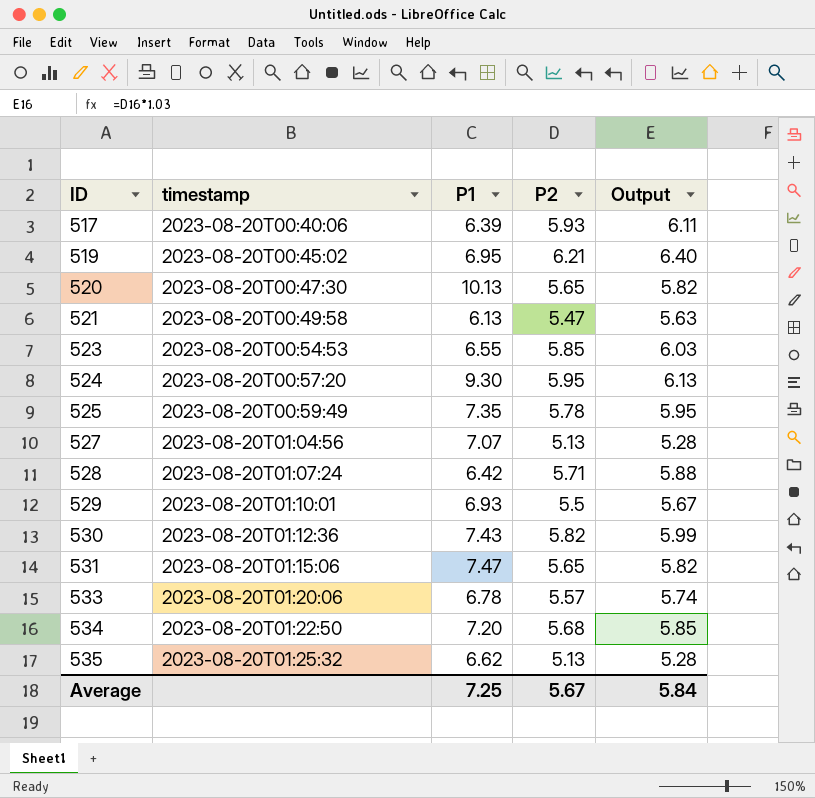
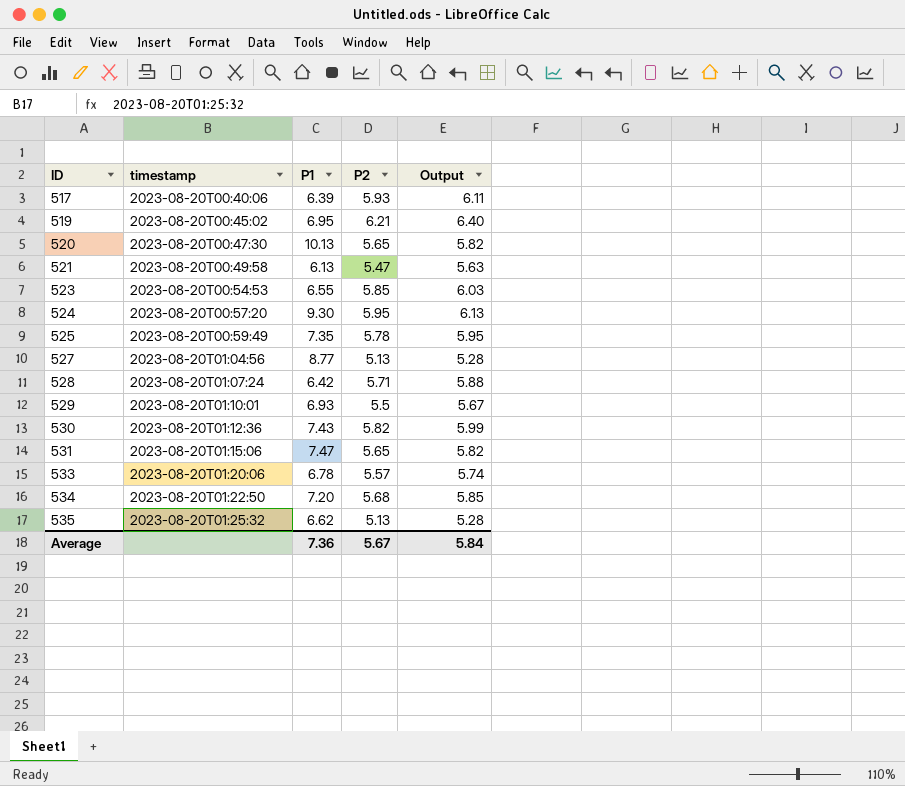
527 | P1: 7.07 -> 8.77
Average | P1: 7.25 -> 7.36

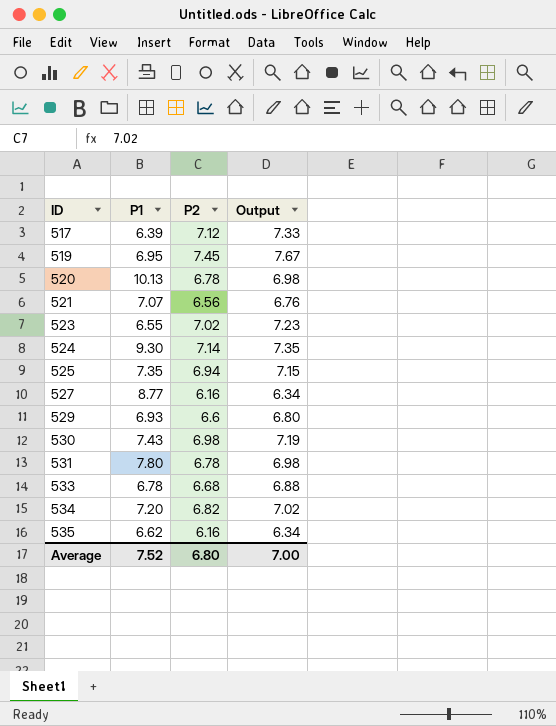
column timestamp | position: 2 -> none
row 528: 2023-08-20T01:07:24 | 6.42 | 5.71 | 5.88 -> none
517 | P2: 5.93 -> 7.12
517 | Output: 6.11 -> 7.33
519 | P2: 6.21 -> 7.45
519 | Output: 6.40 -> 7.67
520 | P2: 5.65 -> 6.78
520 | Output: 5.82 -> 6.98
521 | P1: 6.13 -> 7.07
521 | P2: 5.47 -> 6.56
521 | Output: 5.63 -> 6.76
523 | P2: 5.85 -> 7.02
523 | Output: 6.03 -> 7.23
524 | P2: 5.95 -> 7.14
524 | Output: 6.13 -> 7.35
525 | P2: 5.78 -> 6.94
525 | Output: 5.95 -> 7.15
527 | P2: 5.13 -> 6.16
527 | Output: 5.28 -> 6.34
529 | P2: 5.5 -> 6.6
529 | Output: 5.67 -> 6.80
530 | P2: 5.82 -> 6.98
530 | Output: 5.99 -> 7.19
531 | P1: 7.47 -> 7.80
531 | P2: 5.65 -> 6.78
531 | Output: 5.82 -> 6.98
533 | P2: 5.57 -> 6.68
533 | Output: 5.74 -> 6.88
534 | P2: 5.68 -> 6.82
534 | Output: 5.85 -> 7.02
535 | P2: 5.13 -> 6.16
535 | Output: 5.28 -> 6.34
Average | P1: 7.36 -> 7.52
Average | P2: 5.67 -> 6.80
Average | Output: 5.84 -> 7.00

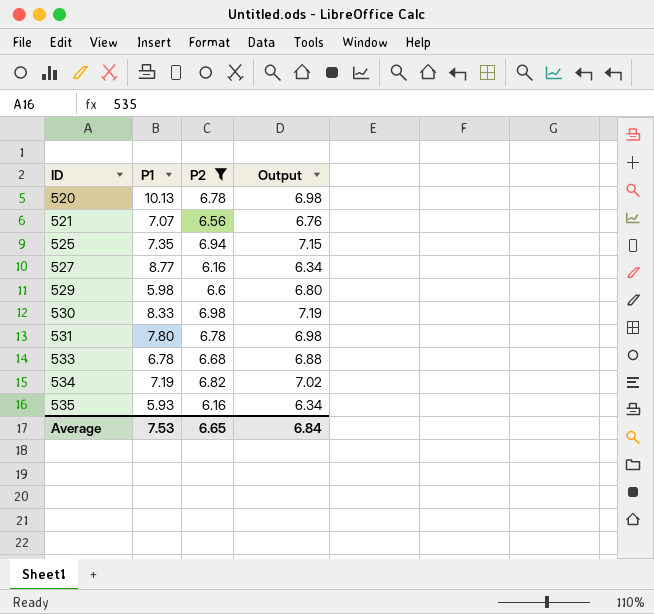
filter: none -> P2 <= 6.98
529 | P1: 6.93 -> 5.98
530 | P1: 7.43 -> 8.33
534 | P1: 7.20 -> 7.19
535 | P1: 6.62 -> 5.93
Average | P1: 7.52 -> 7.53
Average | P2: 6.80 -> 6.65
Average | Output: 7.00 -> 6.84

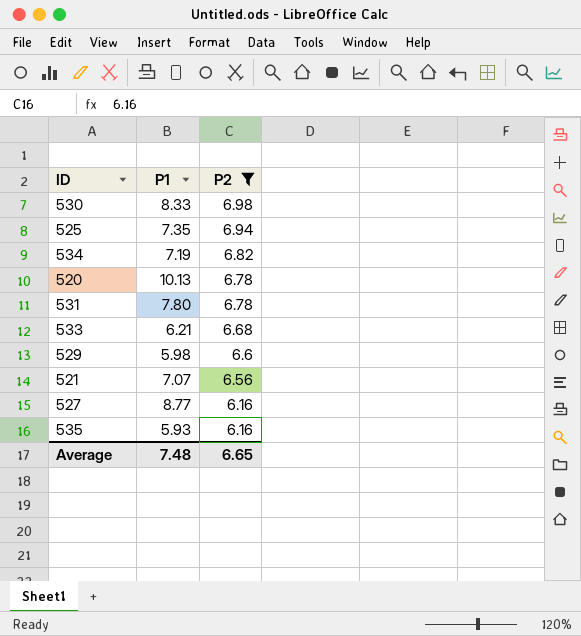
row order: ID ascending -> P2 descending
column Output | formula: [P2] * 1.03 -> none
533 | P1: 6.78 -> 6.21
Average | P1: 7.53 -> 7.48

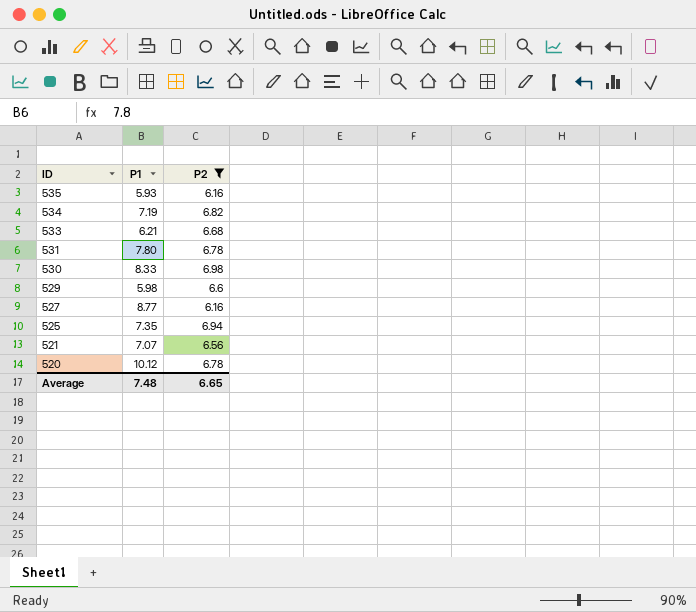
row order: P2 descending -> ID descending
520 | P1: 10.13 -> 10.12

